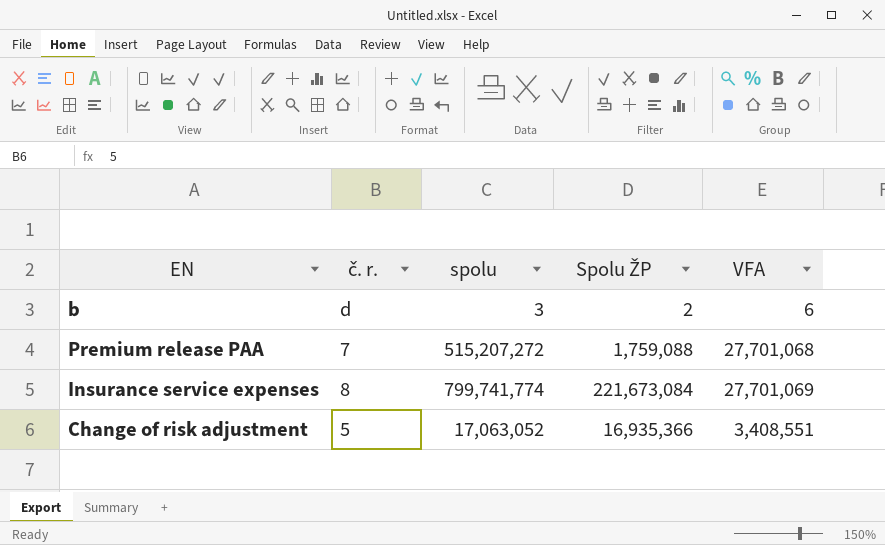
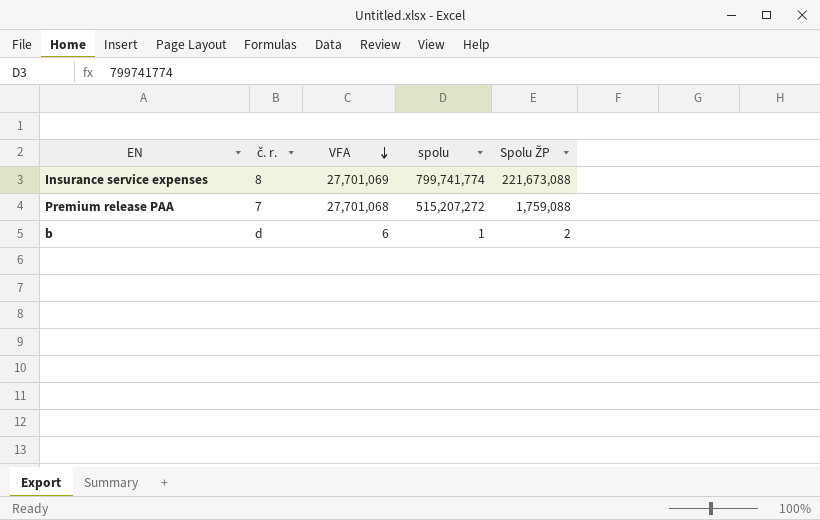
row order: none -> VFA descending
column VFA | position: 5 -> 3
row Change of risk adjustment: 5 | 17,063,052 | 16,935,366 | 3,408,551 -> none
Insurance service expenses | Spolu ŽP: 221,673,084 -> 221,673,088
b | spolu: 3 -> 1

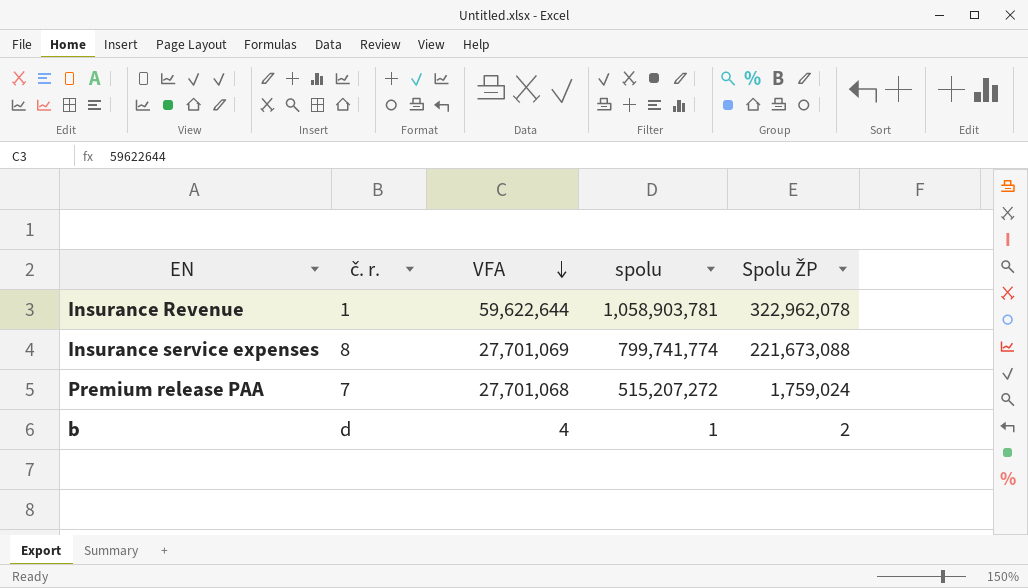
row Insurance Revenue: none -> 1 | 59,622,644 | 1,058,903,781 | 322,962,078
Premium release PAA | Spolu ŽP: 1,759,088 -> 1,759,024
b | VFA: 6 -> 4

